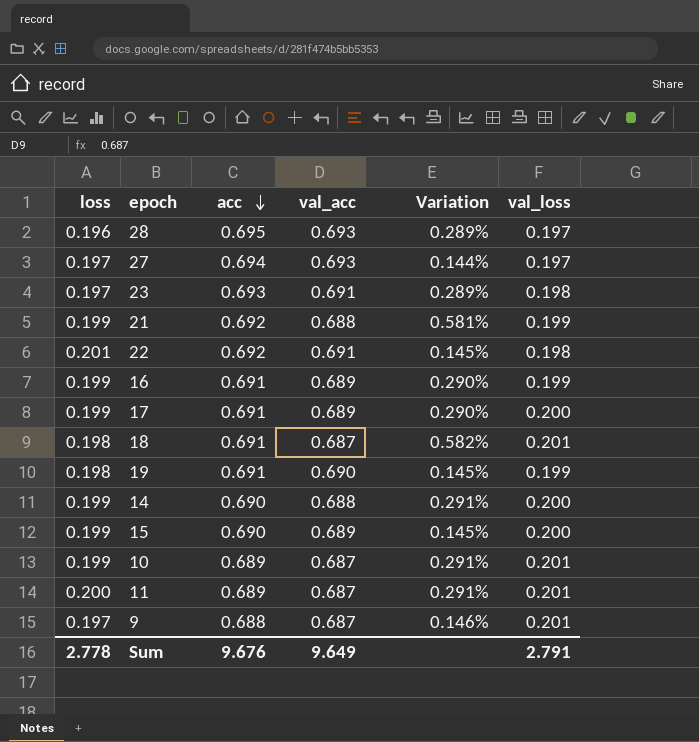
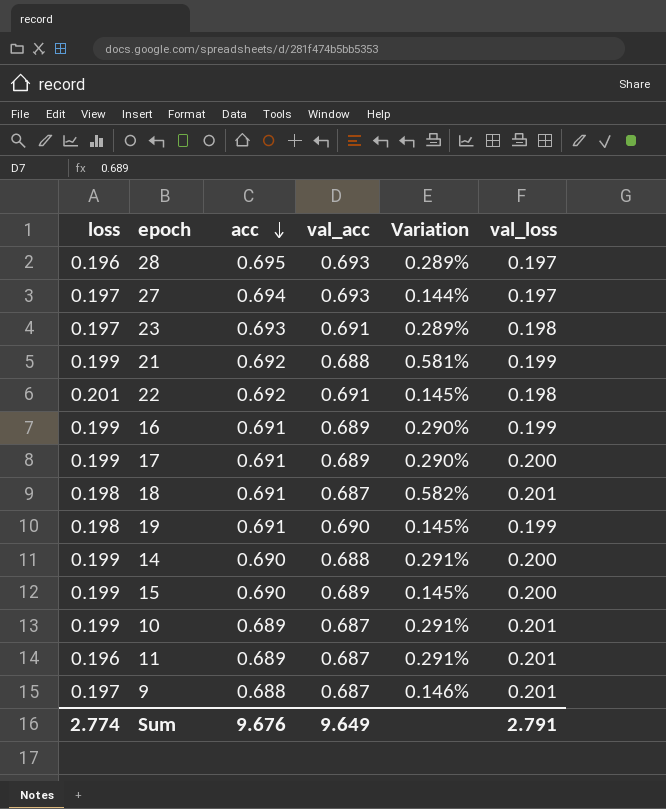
11 | loss: 0.200 -> 0.196
Sum | loss: 2.778 -> 2.774

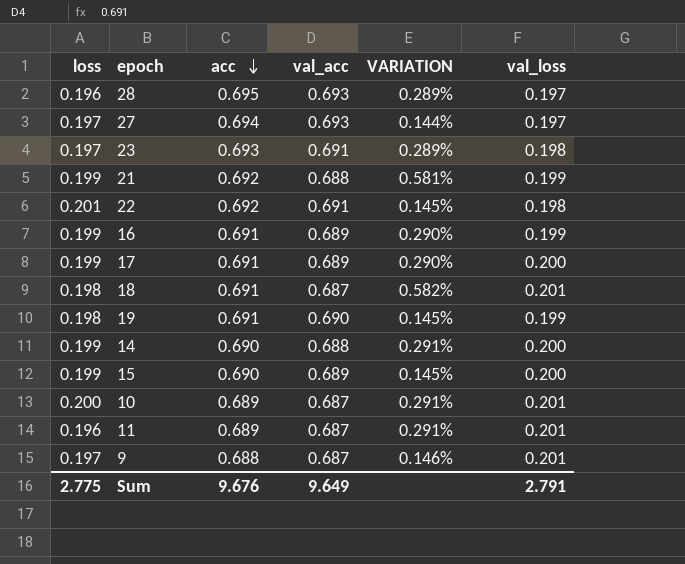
column name: Variation -> VARIATION
10 | loss: 0.199 -> 0.200
Sum | loss: 2.774 -> 2.775

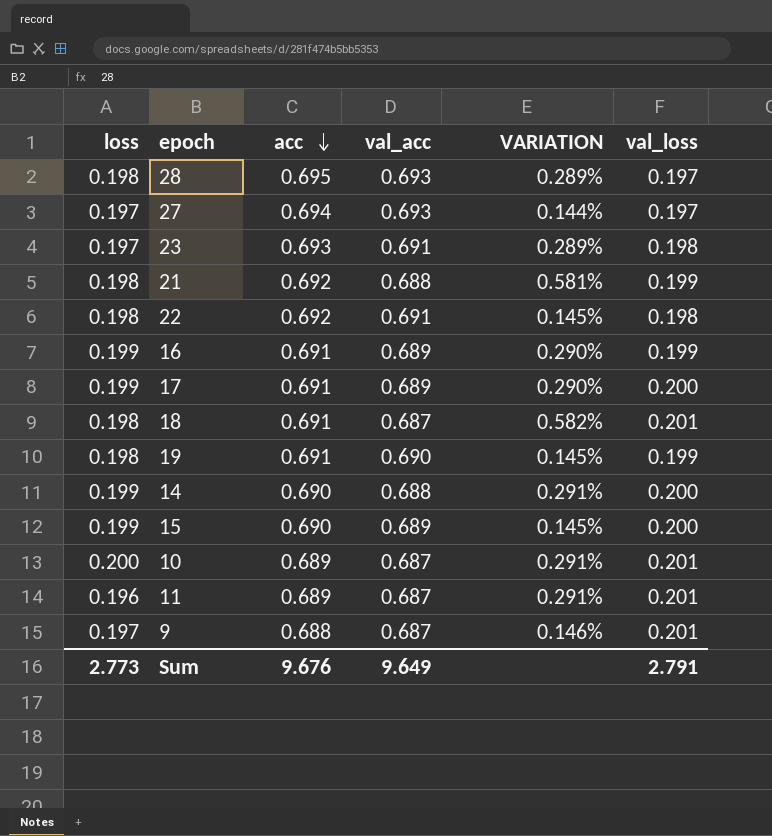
28 | loss: 0.196 -> 0.198
21 | loss: 0.199 -> 0.198
22 | loss: 0.201 -> 0.198
Sum | loss: 2.775 -> 2.773

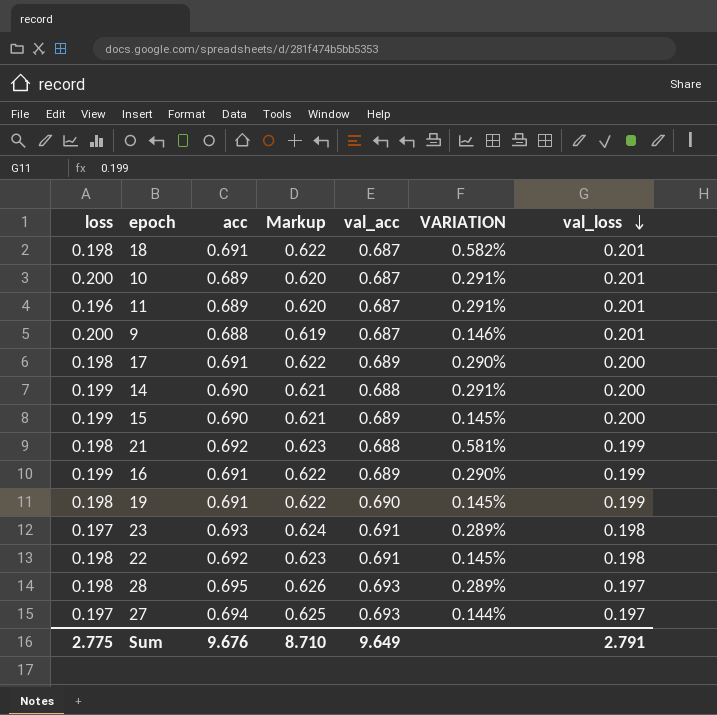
row order: acc descending -> val_loss descending
column Markup | formula: none -> [acc] * 0.9
9 | loss: 0.197 -> 0.200
17 | loss: 0.199 -> 0.198
Sum | loss: 2.773 -> 2.775

